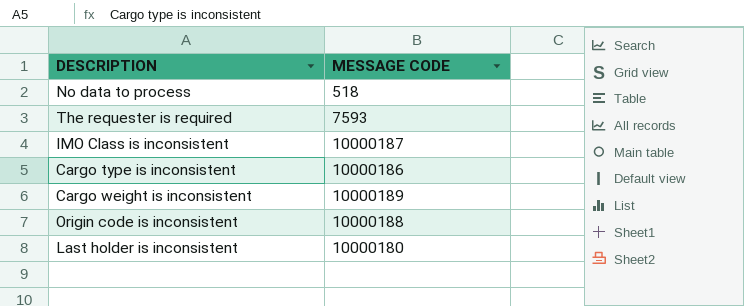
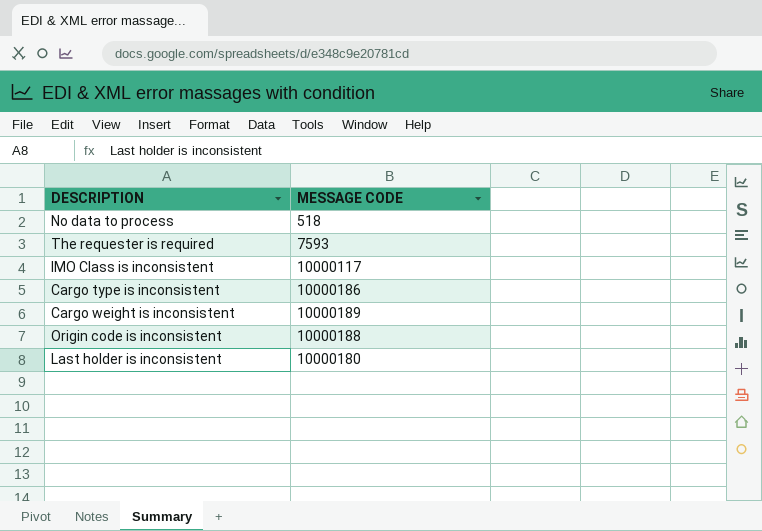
IMO Class is inconsistent | MESSAGE CODE: 10000187 -> 10000117

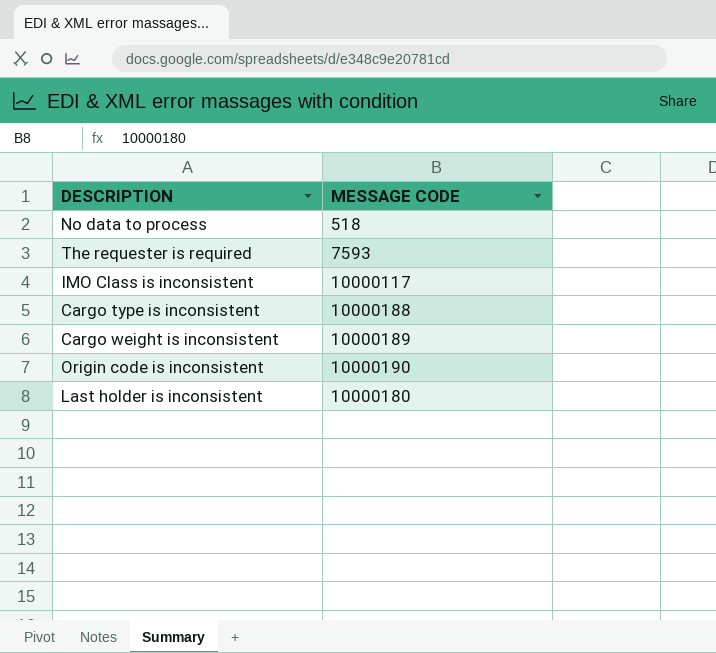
Cargo type is inconsistent | MESSAGE CODE: 10000186 -> 10000188
Origin code is inconsistent | MESSAGE CODE: 10000188 -> 10000190

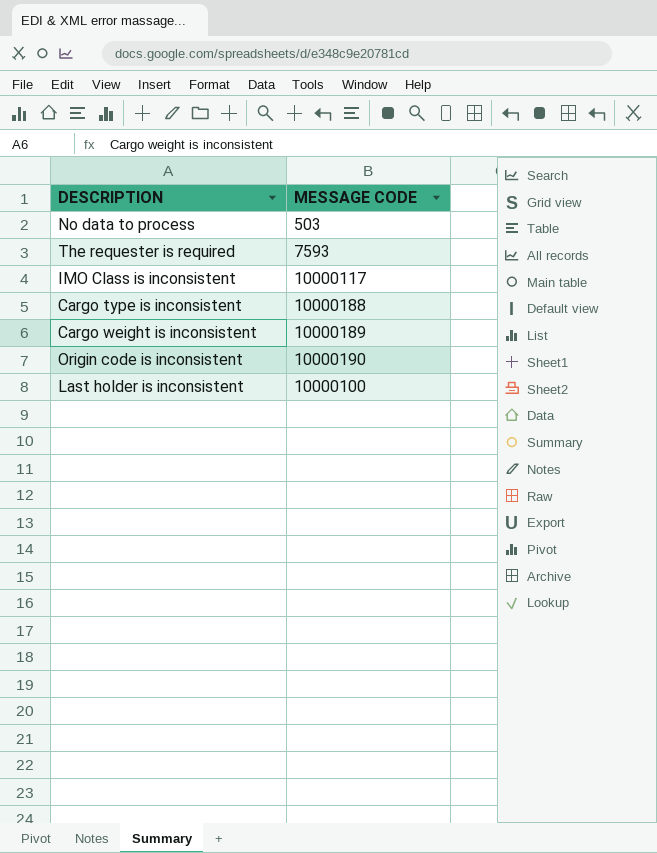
No data to process | MESSAGE CODE: 518 -> 503
Last holder is inconsistent | MESSAGE CODE: 10000180 -> 10000100

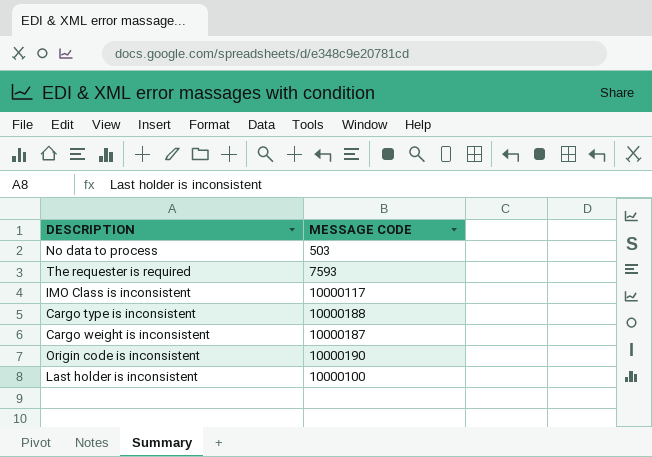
Cargo weight is inconsistent | MESSAGE CODE: 10000189 -> 10000187

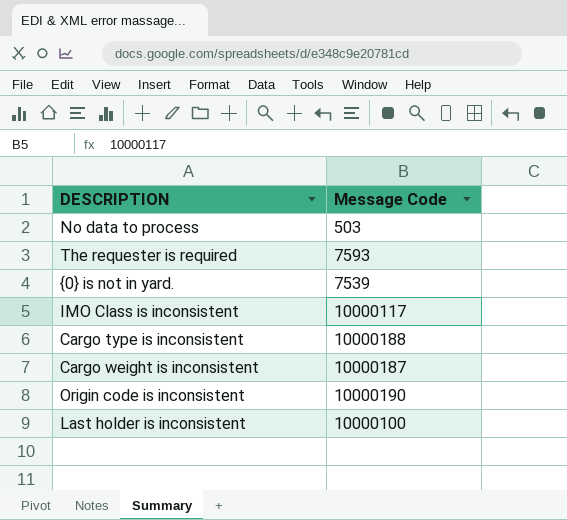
column name: MESSAGE CODE -> Message Code
row {0} is not in yard.: none -> 7539

